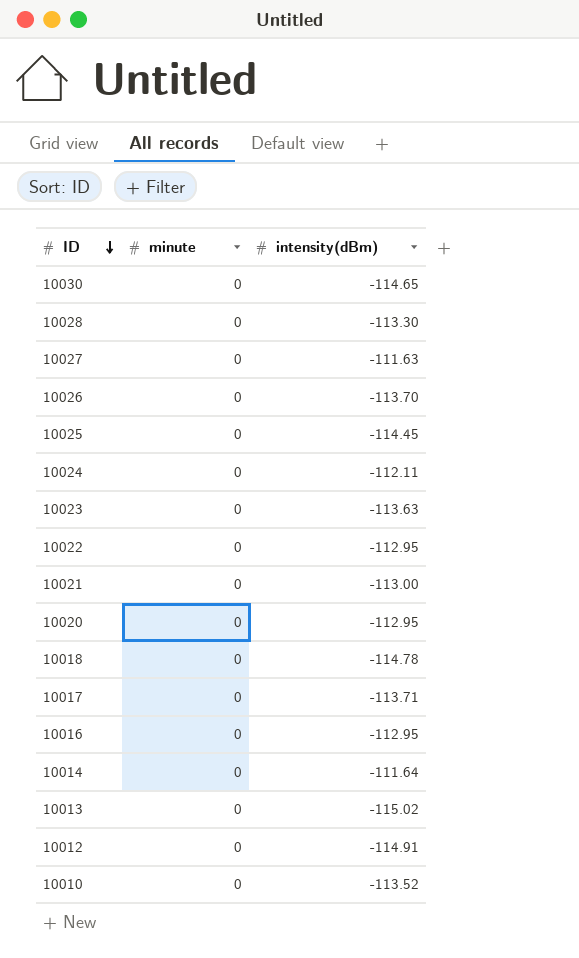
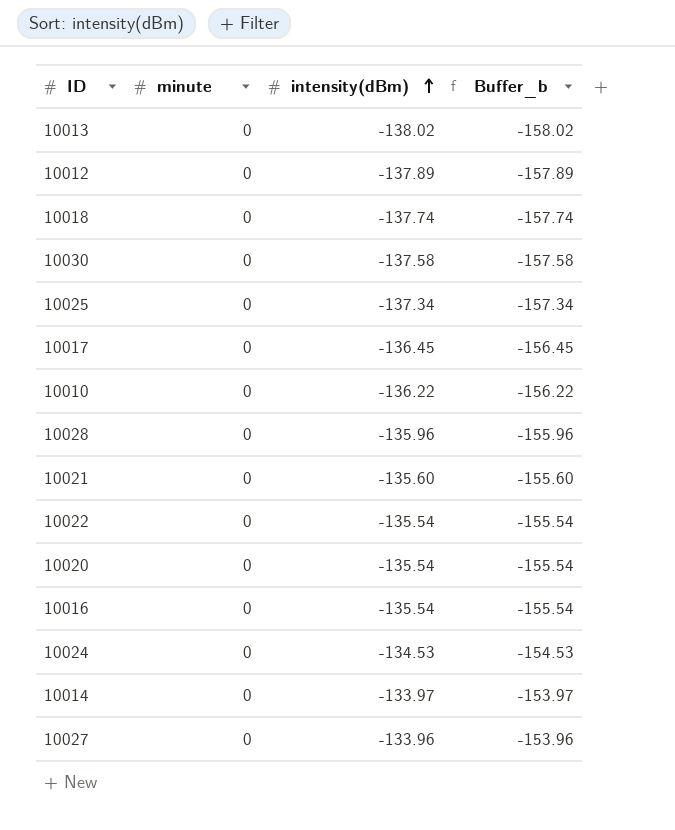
row order: ID descending -> intensity(dBm) ascending
column Buffer_b | formula: none -> [intensity(dBm)] - 20
row 10026: 0 | -113.70 -> none
row 10023: 0 | -113.63 -> none
10013 | intensity(dBm): -115.02 -> -138.02
10012 | intensity(dBm): -114.91 -> -137.89
10018 | intensity(dBm): -114.78 -> -137.74
10030 | intensity(dBm): -114.65 -> -137.58
10025 | intensity(dBm): -114.45 -> -137.34
10017 | intensity(dBm): -113.71 -> -136.45
10010 | intensity(dBm): -113.52 -> -136.22
10028 | intensity(dBm): -113.30 -> -135.96
10021 | intensity(dBm): -113.00 -> -135.60
10022 | intensity(dBm): -112.95 -> -135.54
10020 | intensity(dBm): -112.95 -> -135.54
10016 | intensity(dBm): -112.95 -> -135.54
10024 | intensity(dBm): -112.11 -> -134.53
10014 | intensity(dBm): -111.64 -> -133.97
10027 | intensity(dBm): -111.63 -> -133.96

